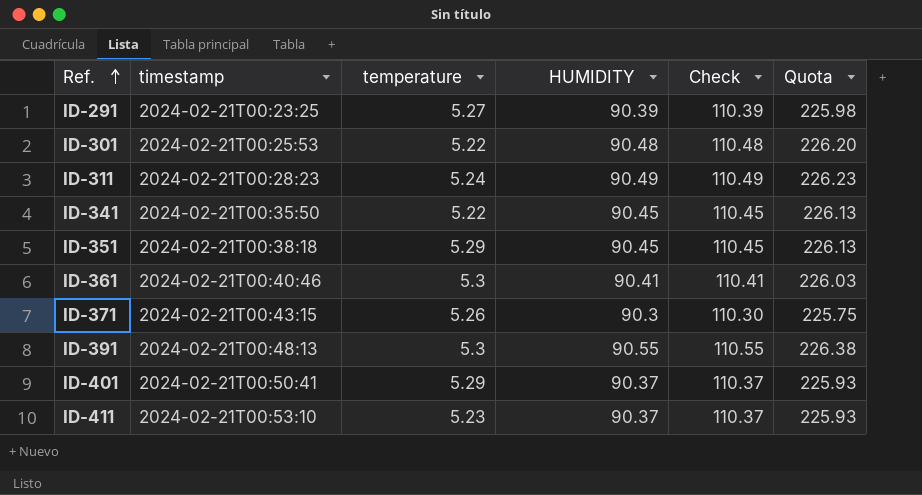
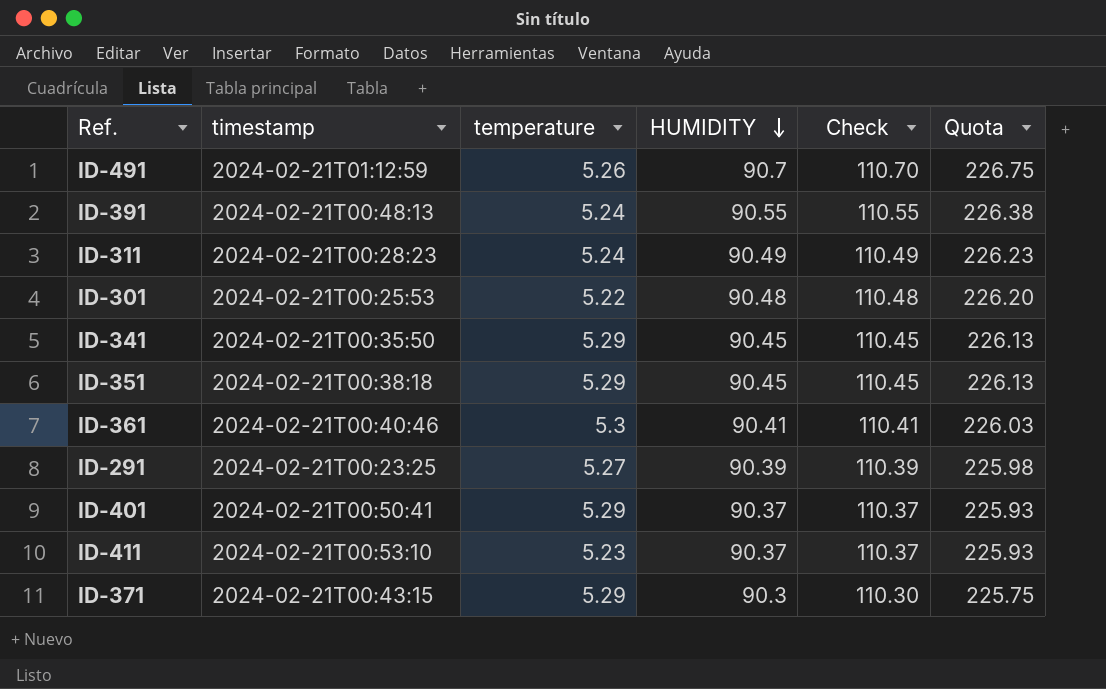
row order: Ref. ascending -> HUMIDITY descending
row ID-491: none -> 2024-02-21T01:12:59 | 5.26 | 90.7 | 110.70 | 226.75
ID-391 | temperature: 5.3 -> 5.24
ID-341 | temperature: 5.22 -> 5.29
ID-371 | temperature: 5.26 -> 5.29

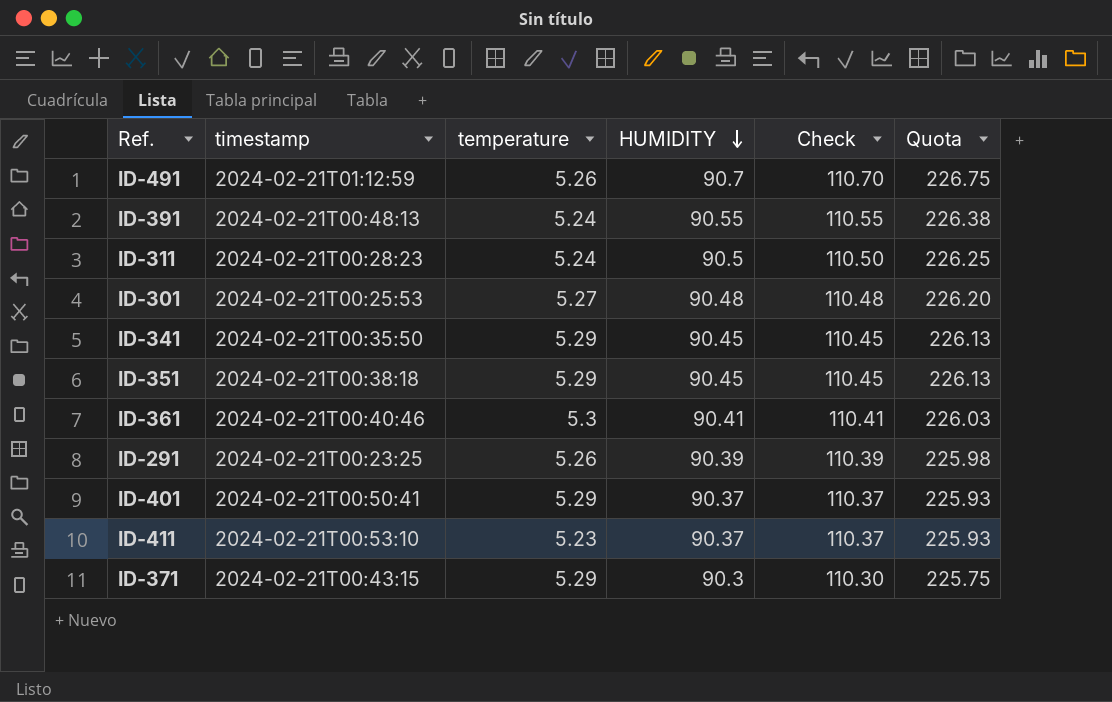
ID-311 | HUMIDITY: 90.49 -> 90.5
ID-311 | Check: 110.49 -> 110.50
ID-311 | Quota: 226.23 -> 226.25
ID-301 | temperature: 5.22 -> 5.27
ID-291 | temperature: 5.27 -> 5.26

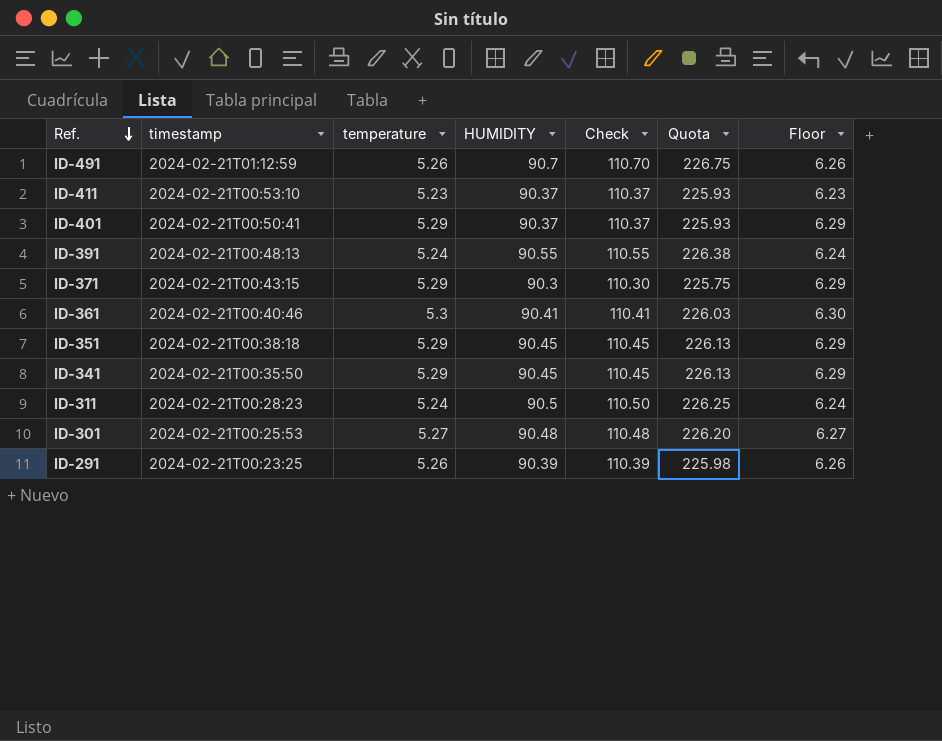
row order: HUMIDITY descending -> Ref. descending
column Floor | formula: none -> [temperature] + 1

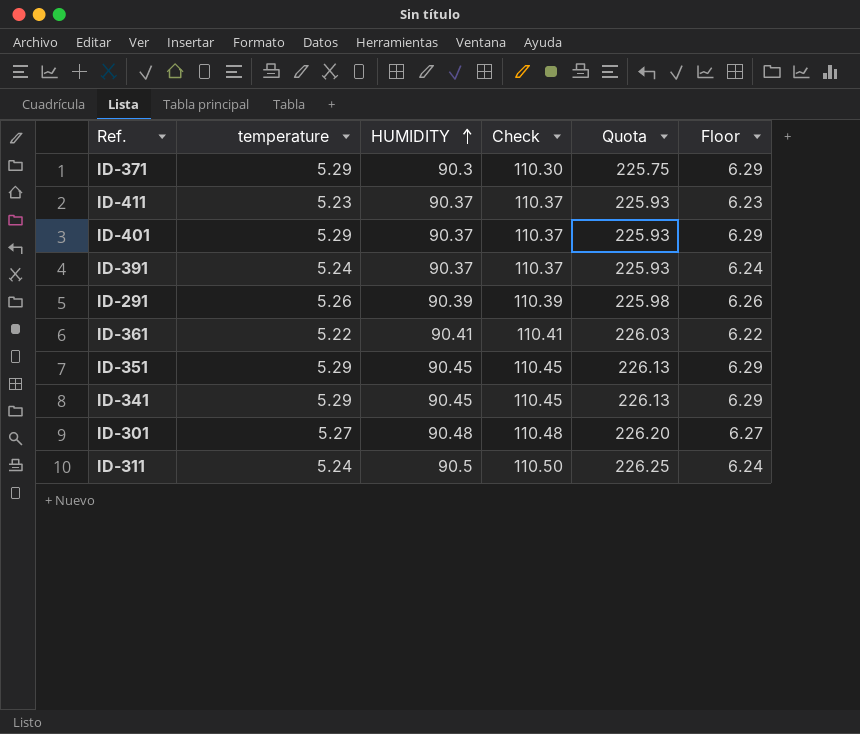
row order: Ref. descending -> HUMIDITY ascending
column timestamp | position: 2 -> none
row ID-491: 2024-02-21T01:12:59 | 5.26 | 90.7 | 110.70 | 226.75 | 6.26 -> none
ID-391 | HUMIDITY: 90.55 -> 90.37
ID-391 | Check: 110.55 -> 110.37
ID-391 | Quota: 226.38 -> 225.93
ID-361 | temperature: 5.3 -> 5.22
ID-361 | Floor: 6.30 -> 6.22

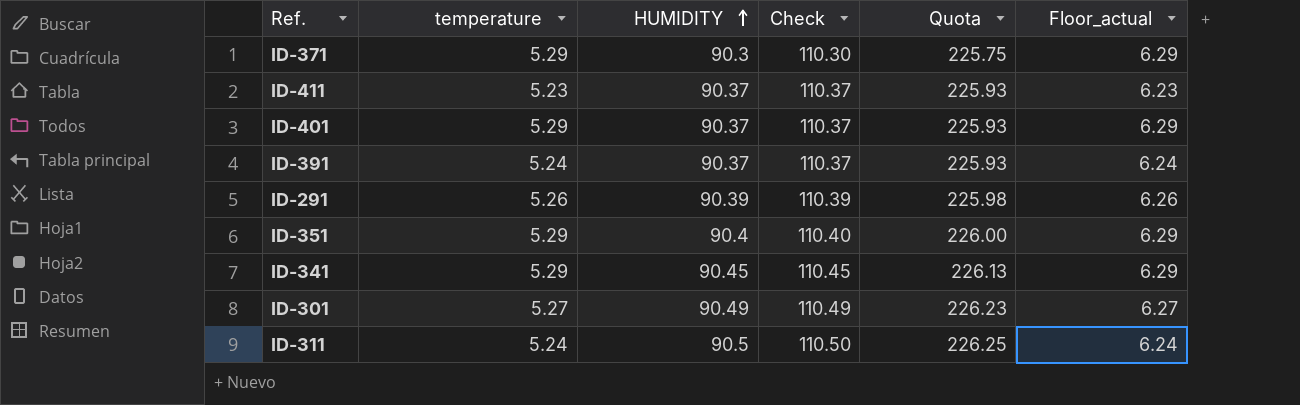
column name: Floor -> Floor_actual
row ID-361: 5.22 | 90.41 | 110.41 | 226.03 | 6.22 -> none
ID-351 | HUMIDITY: 90.45 -> 90.4
ID-351 | Check: 110.45 -> 110.40
ID-351 | Quota: 226.13 -> 226.00
ID-301 | HUMIDITY: 90.48 -> 90.49
ID-301 | Check: 110.48 -> 110.49
ID-301 | Quota: 226.20 -> 226.23

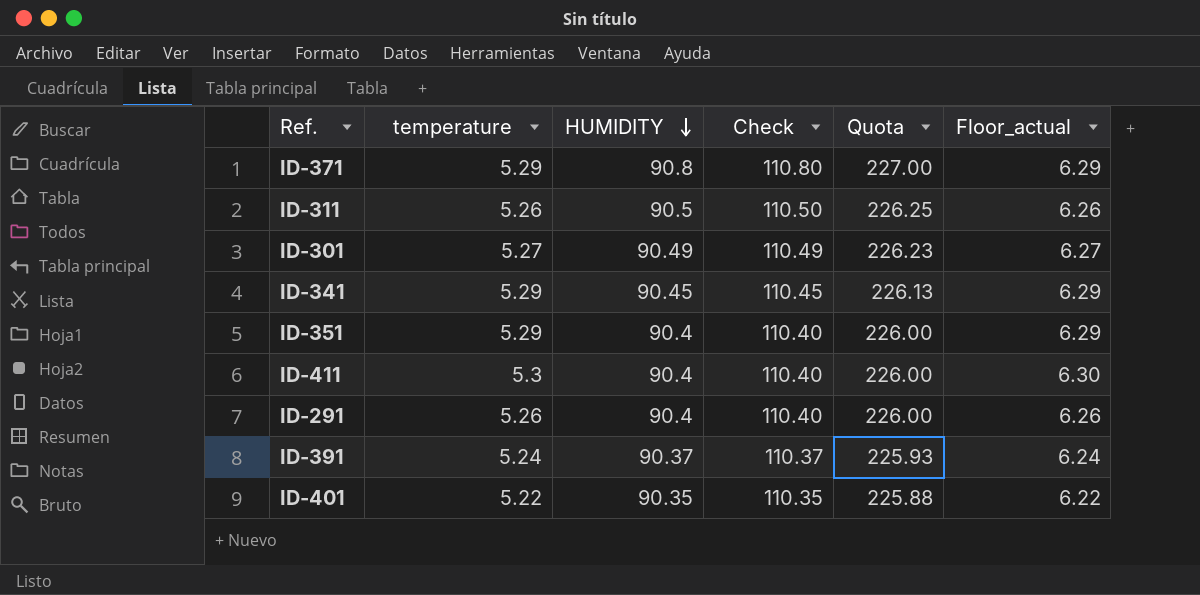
row order: HUMIDITY ascending -> HUMIDITY descending
ID-371 | HUMIDITY: 90.3 -> 90.8
ID-371 | Check: 110.30 -> 110.80
ID-371 | Quota: 225.75 -> 227.00
ID-311 | temperature: 5.24 -> 5.26
ID-311 | Floor_actual: 6.24 -> 6.26
ID-411 | temperature: 5.23 -> 5.3
ID-411 | HUMIDITY: 90.37 -> 90.4
ID-411 | Check: 110.37 -> 110.40
ID-411 | Quota: 225.93 -> 226.00
ID-411 | Floor_actual: 6.23 -> 6.30
ID-291 | HUMIDITY: 90.39 -> 90.4
ID-291 | Check: 110.39 -> 110.40
ID-291 | Quota: 225.98 -> 226.00
ID-401 | temperature: 5.29 -> 5.22
ID-401 | HUMIDITY: 90.37 -> 90.35
ID-401 | Check: 110.37 -> 110.35
ID-401 | Quota: 225.93 -> 225.88
ID-401 | Floor_actual: 6.29 -> 6.22

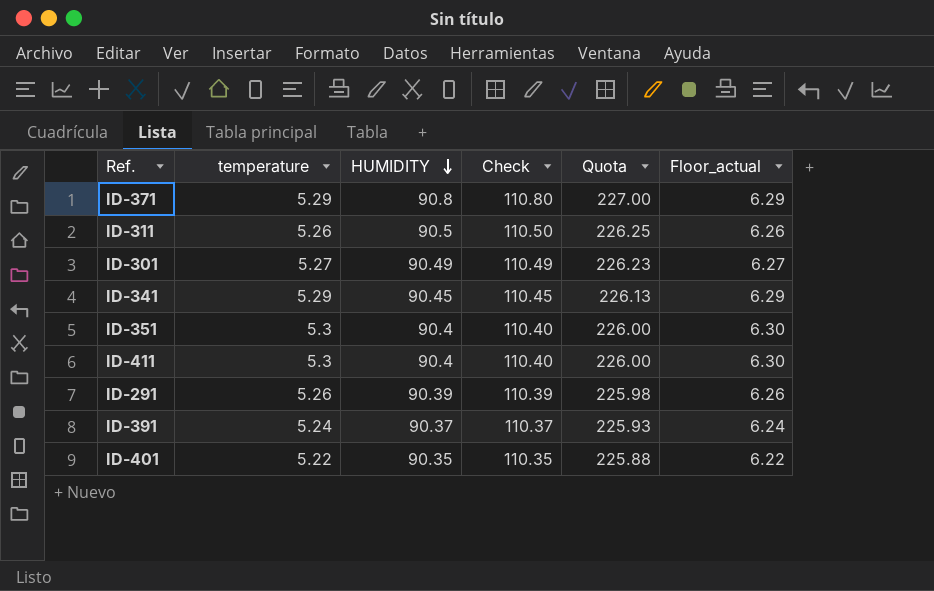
ID-351 | temperature: 5.29 -> 5.3
ID-351 | Floor_actual: 6.29 -> 6.30
ID-291 | HUMIDITY: 90.4 -> 90.39
ID-291 | Check: 110.40 -> 110.39
ID-291 | Quota: 226.00 -> 225.98

